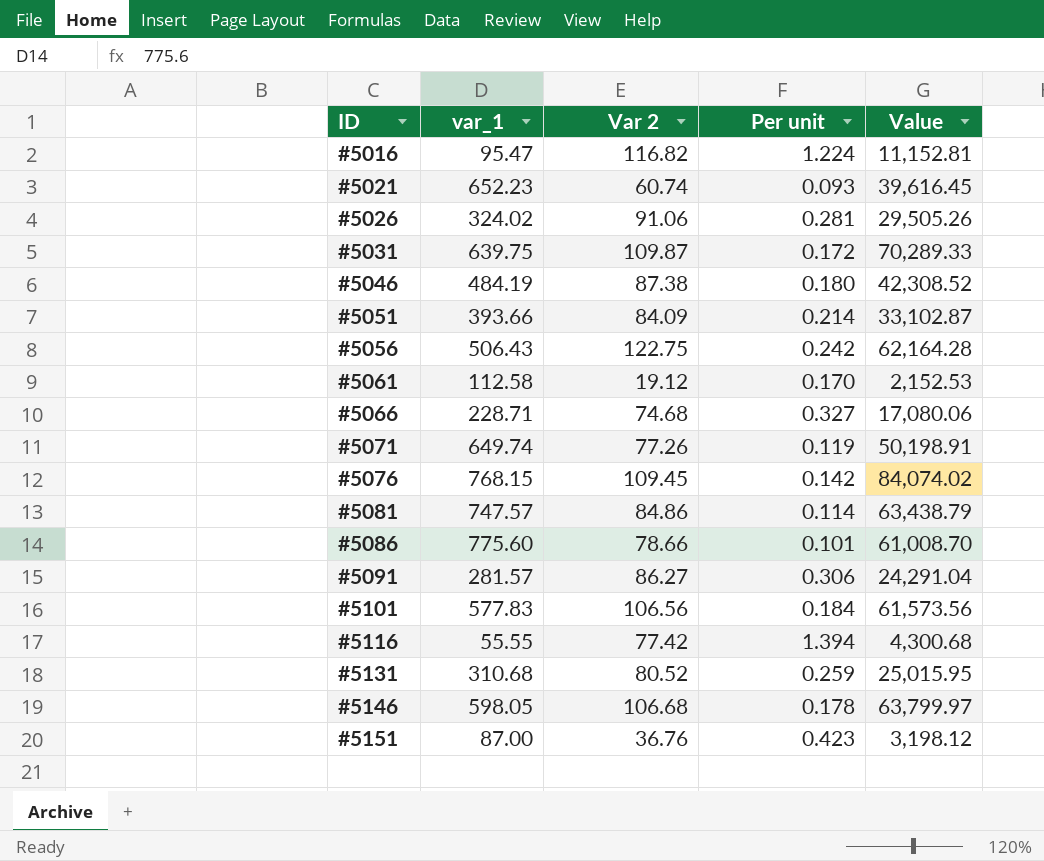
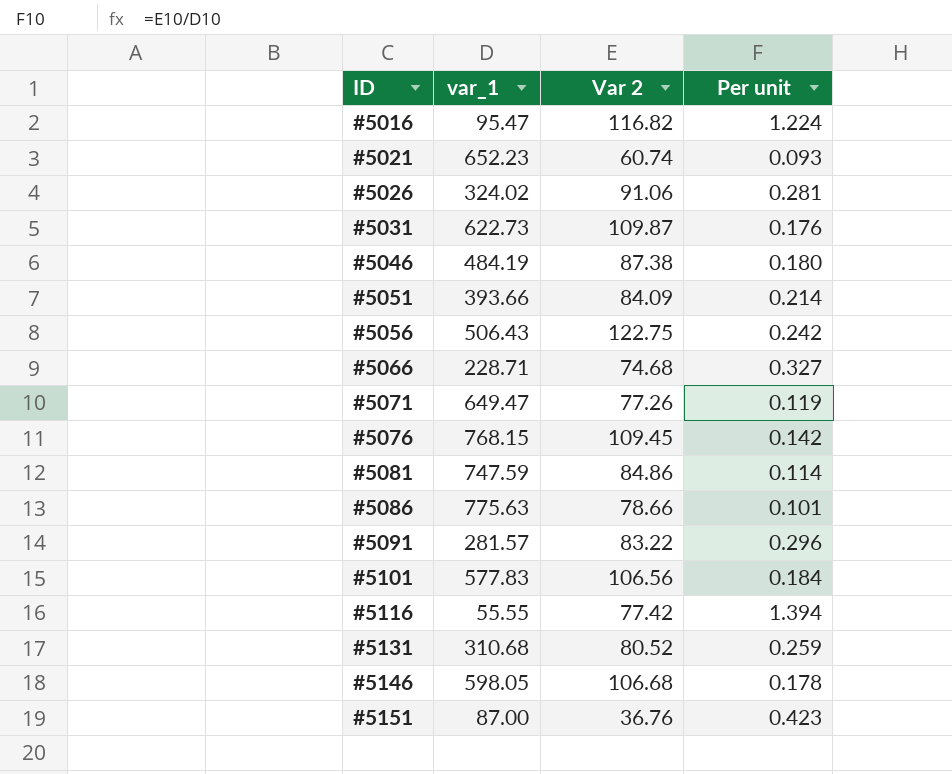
column Value | formula: [var_1] * [Var 2] -> none
row #5061: 112.58 | 19.12 | 0.170 | 2,152.53 -> none
#5031 | var_1: 639.75 -> 622.73
#5031 | Per unit: 0.172 -> 0.176
#5071 | var_1: 649.74 -> 649.47
#5081 | var_1: 747.57 -> 747.59
#5086 | var_1: 775.60 -> 775.63
#5091 | Var 2: 86.27 -> 83.22
#5091 | Per unit: 0.306 -> 0.296

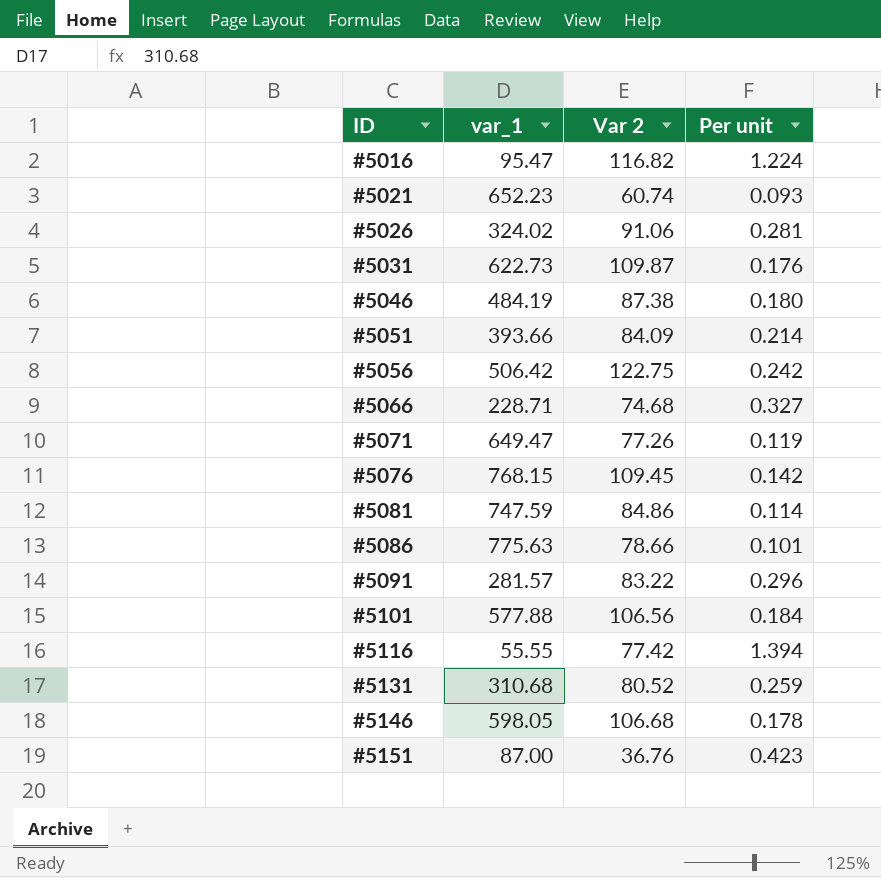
#5056 | var_1: 506.43 -> 506.42
#5101 | var_1: 577.83 -> 577.88

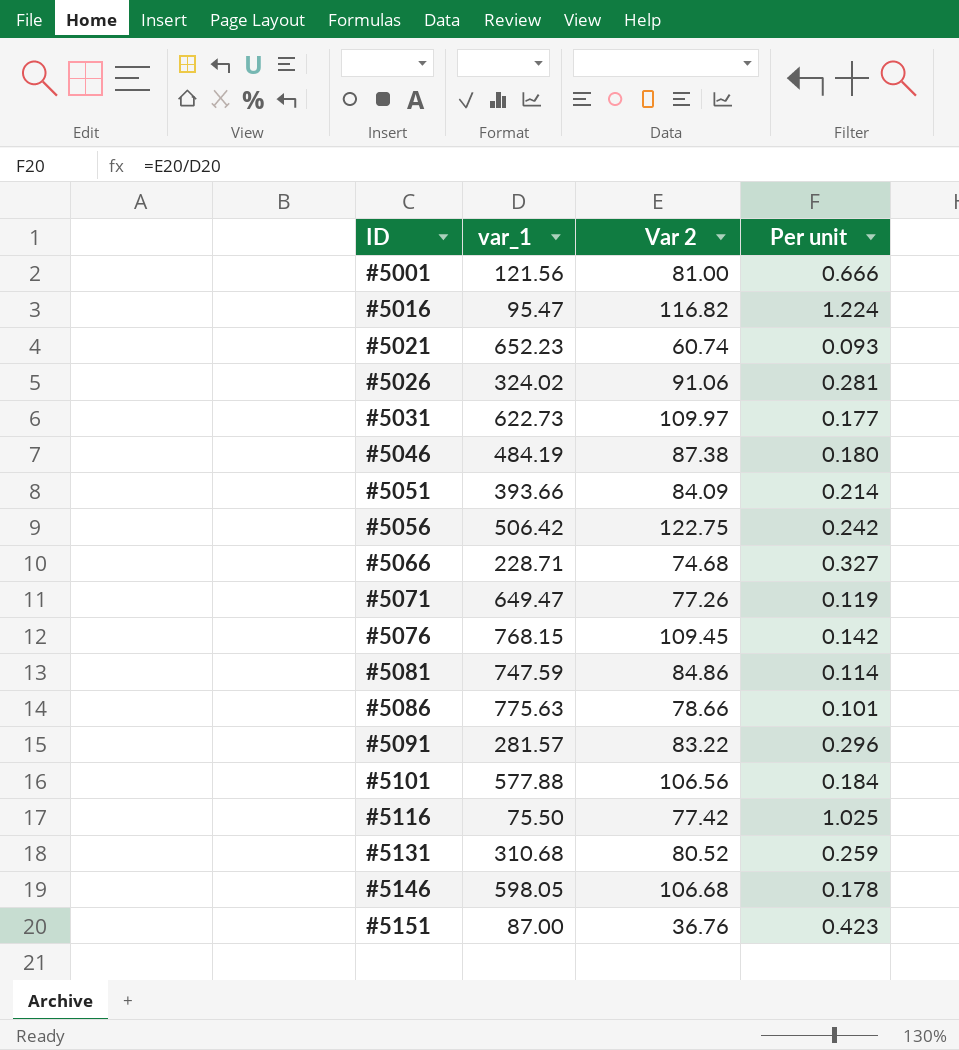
row #5001: none -> 121.56 | 81.00 | 0.666
#5031 | Var 2: 109.87 -> 109.97
#5031 | Per unit: 0.176 -> 0.177
#5116 | var_1: 55.55 -> 75.50
#5116 | Per unit: 1.394 -> 1.025

